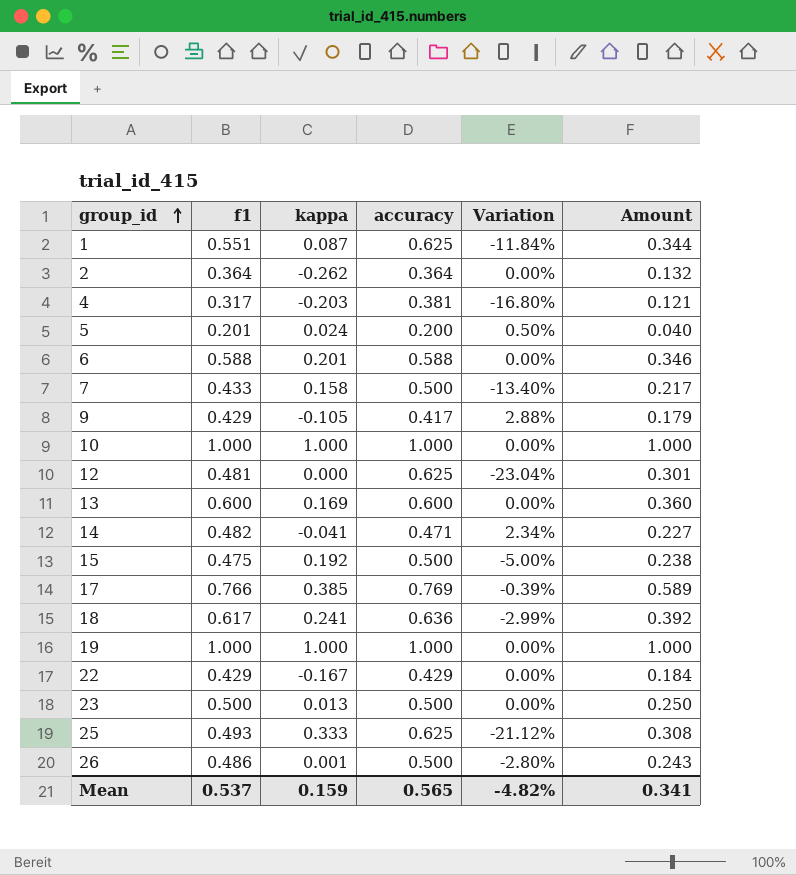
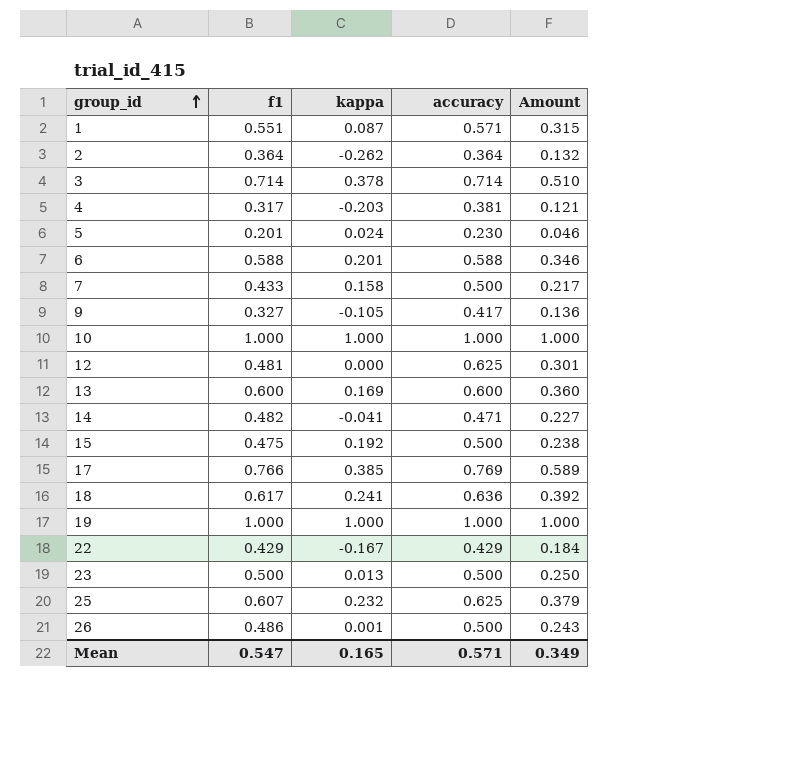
column Variation | formula: ([f1] - [accuracy]) / [accuracy] -> none
1 | accuracy: 0.625 -> 0.571
1 | Amount: 0.344 -> 0.315
row 3: none -> 0.714 | 0.378 | 0.714 | 0.510
5 | accuracy: 0.200 -> 0.230
5 | Amount: 0.040 -> 0.046
9 | f1: 0.429 -> 0.327
9 | Amount: 0.179 -> 0.136
25 | f1: 0.493 -> 0.607
25 | kappa: 0.333 -> 0.232
25 | Amount: 0.308 -> 0.379
Mean | f1: 0.537 -> 0.547
Mean | kappa: 0.159 -> 0.165
Mean | accuracy: 0.565 -> 0.571
Mean | Amount: 0.341 -> 0.349

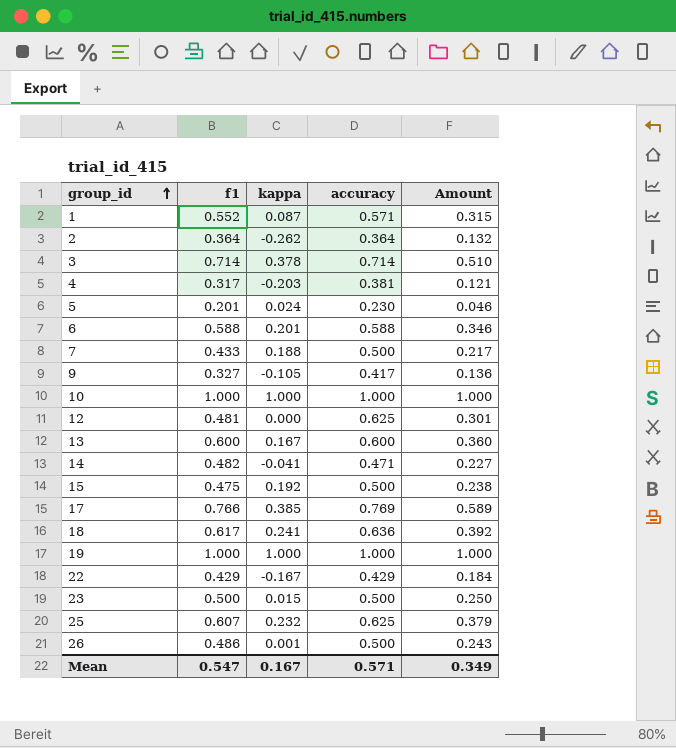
1 | f1: 0.551 -> 0.552
7 | kappa: 0.158 -> 0.188
13 | kappa: 0.169 -> 0.167
23 | kappa: 0.013 -> 0.015
Mean | kappa: 0.165 -> 0.167

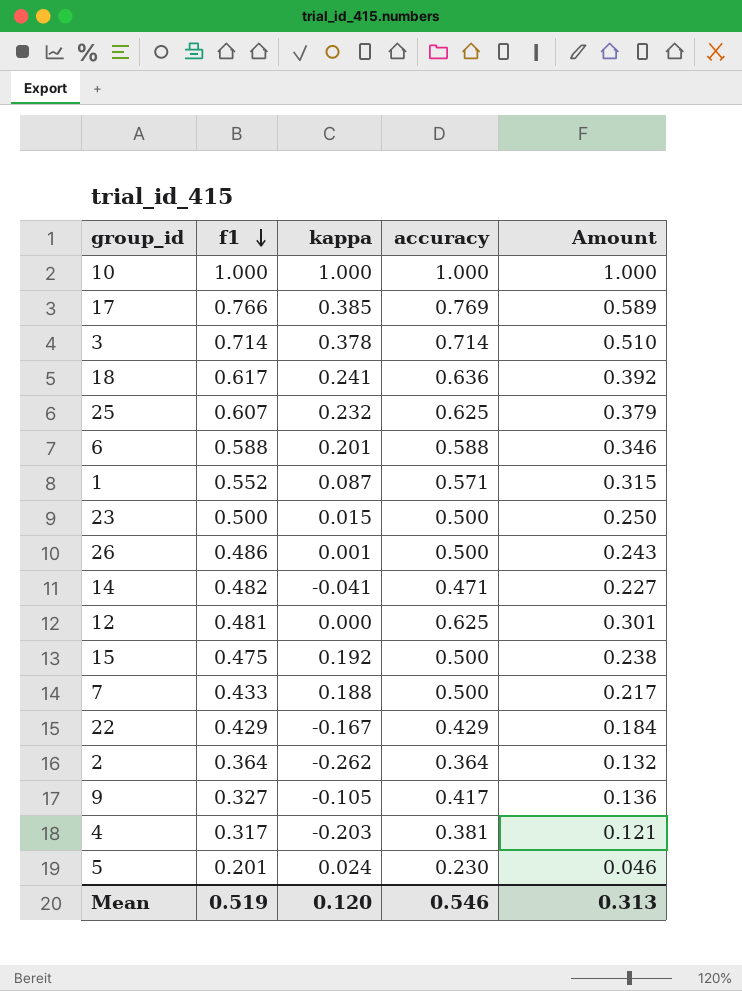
row order: group_id ascending -> f1 descending
row 13: 0.600 | 0.167 | 0.600 | 0.360 -> none
row 19: 1.000 | 1.000 | 1.000 | 1.000 -> none
Mean | f1: 0.547 -> 0.519
Mean | kappa: 0.167 -> 0.120
Mean | accuracy: 0.571 -> 0.546
Mean | Amount: 0.349 -> 0.313

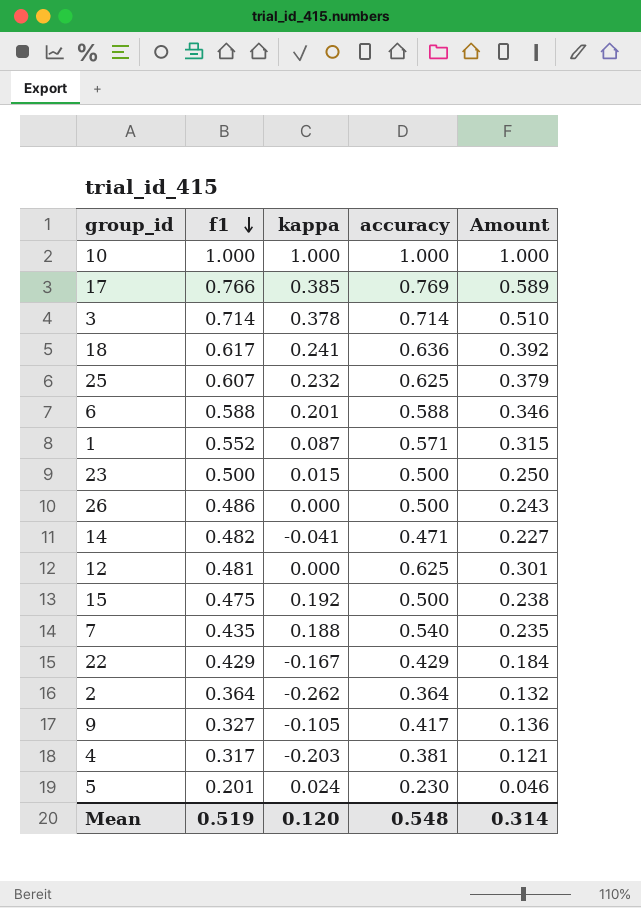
26 | kappa: 0.001 -> 0.000
7 | f1: 0.433 -> 0.435
7 | accuracy: 0.500 -> 0.540
7 | Amount: 0.217 -> 0.235
Mean | accuracy: 0.546 -> 0.548
Mean | Amount: 0.313 -> 0.314

